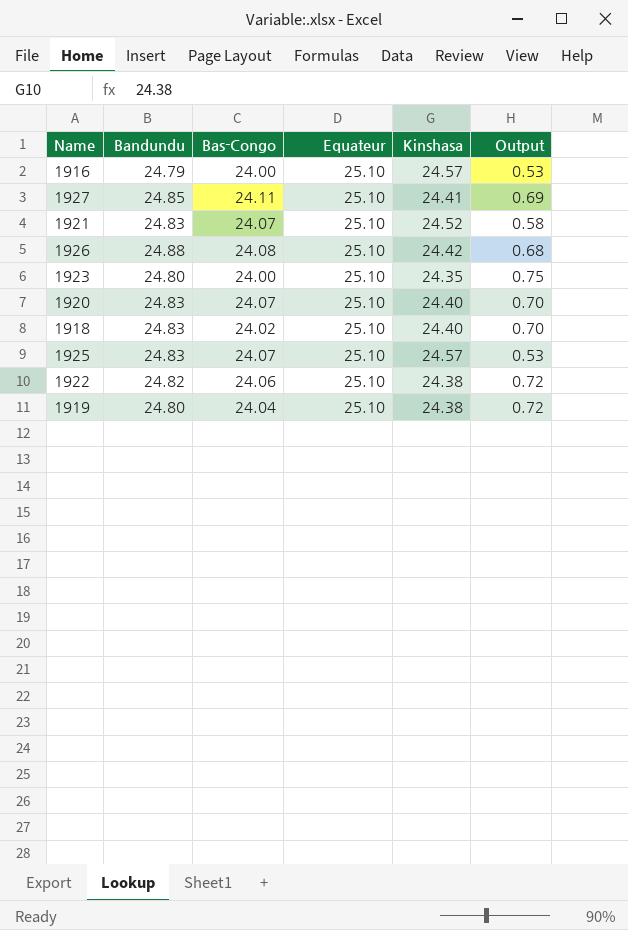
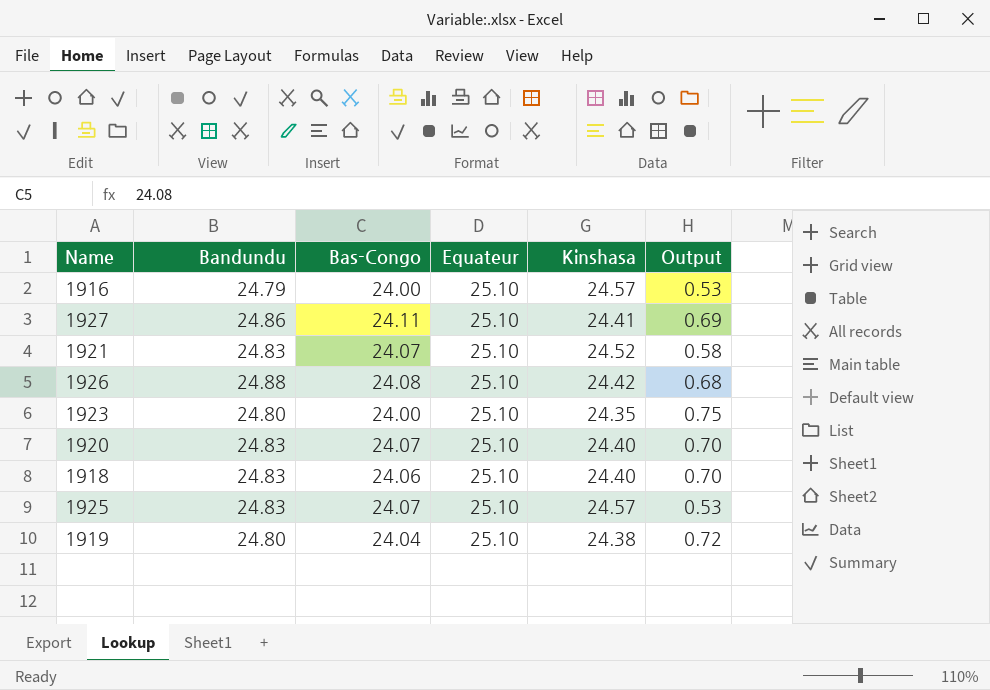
row 1922: 24.82 | 24.06 | 25.10 | 24.38 | 0.72 -> none
1927 | Bandundu: 24.85 -> 24.86
1918 | Bas-Congo: 24.02 -> 24.06

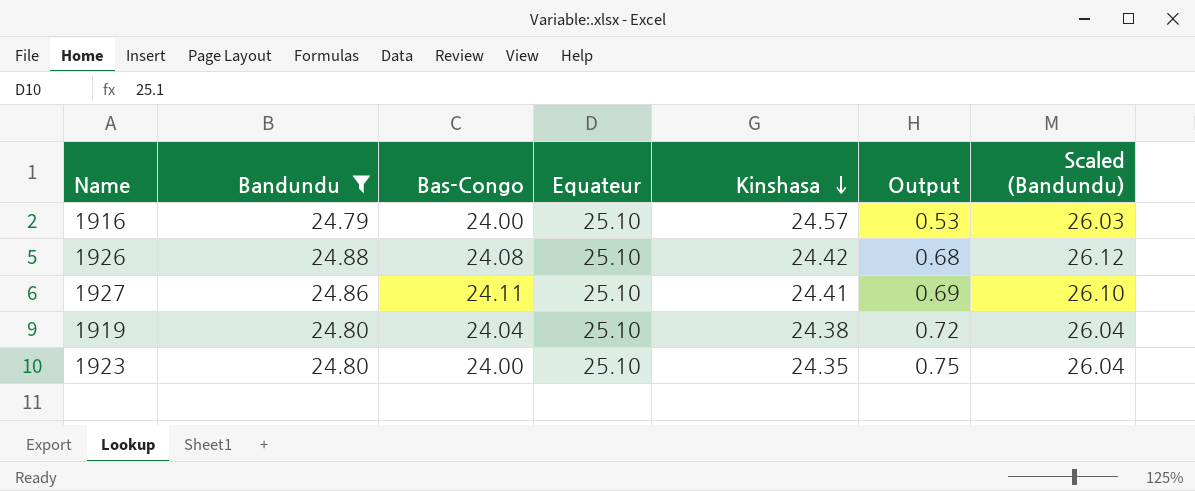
filter: none -> Bandundu != 24.83
row order: none -> Kinshasa descending
column Scaled (Bandundu) | formula: none -> [Bandundu] * 1.05

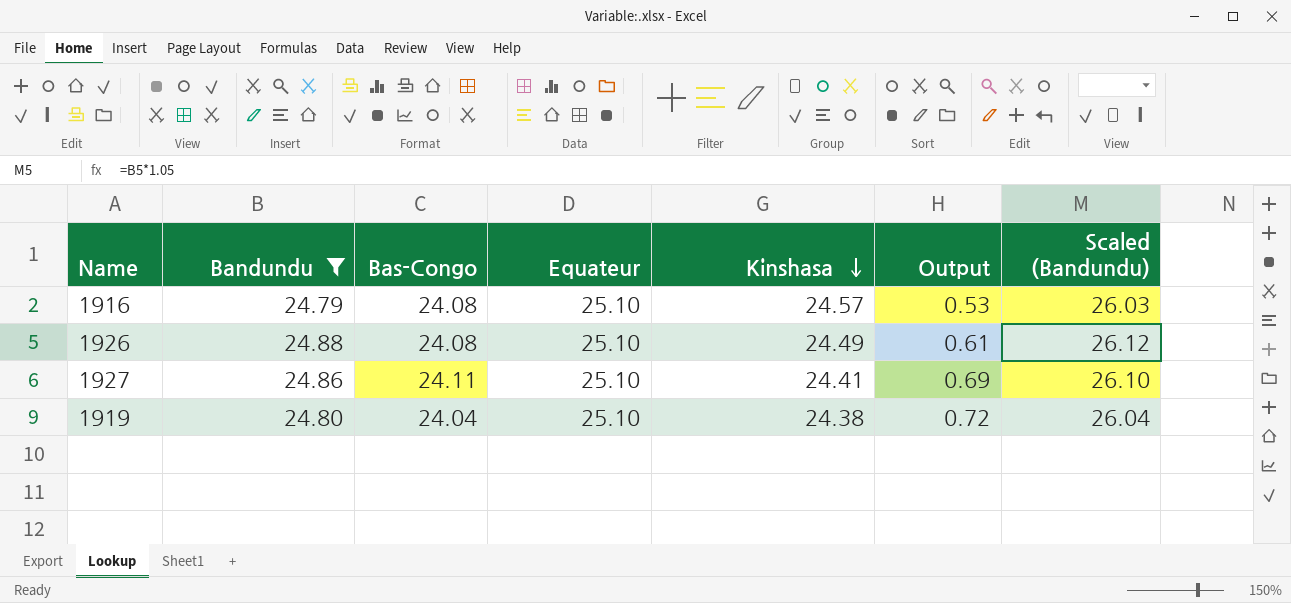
row 1923: 24.80 | 24.00 | 25.10 | 24.35 | 0.75 | 26.04 -> none
1916 | Bas-Congo: 24.00 -> 24.08
1926 | Kinshasa: 24.42 -> 24.49
1926 | Output: 0.68 -> 0.61

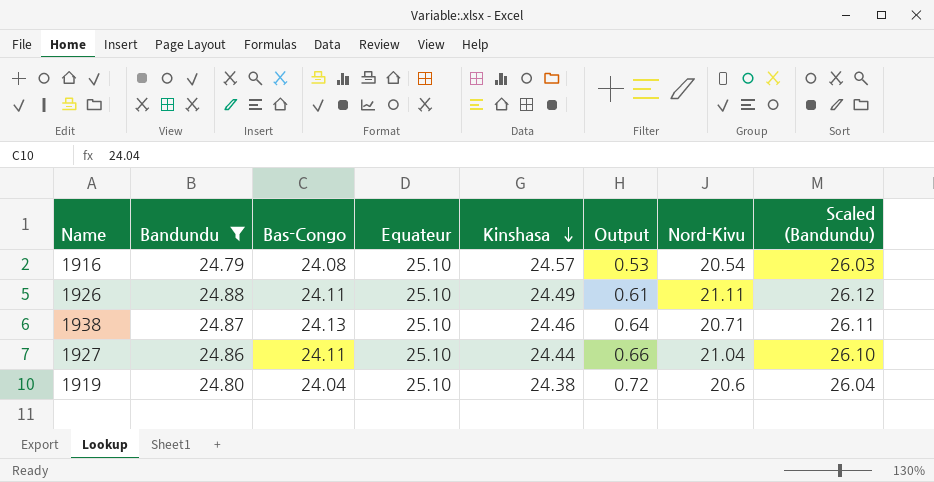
column Nord-Kivu | position: none -> 7
1926 | Bas-Congo: 24.08 -> 24.11
row 1938: none -> 24.87 | 24.13 | 25.10 | 24.46 | 0.64 | 20.71 | 26.11
1927 | Kinshasa: 24.41 -> 24.44
1927 | Output: 0.69 -> 0.66

